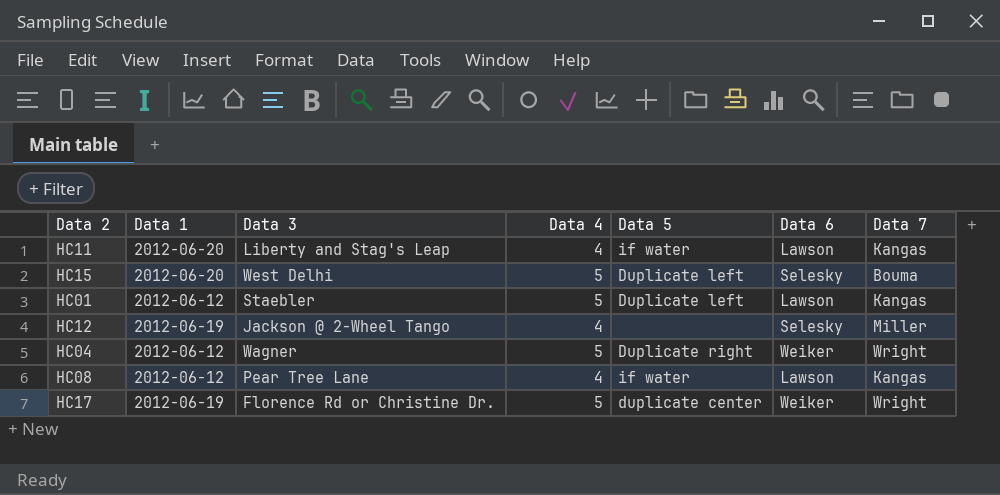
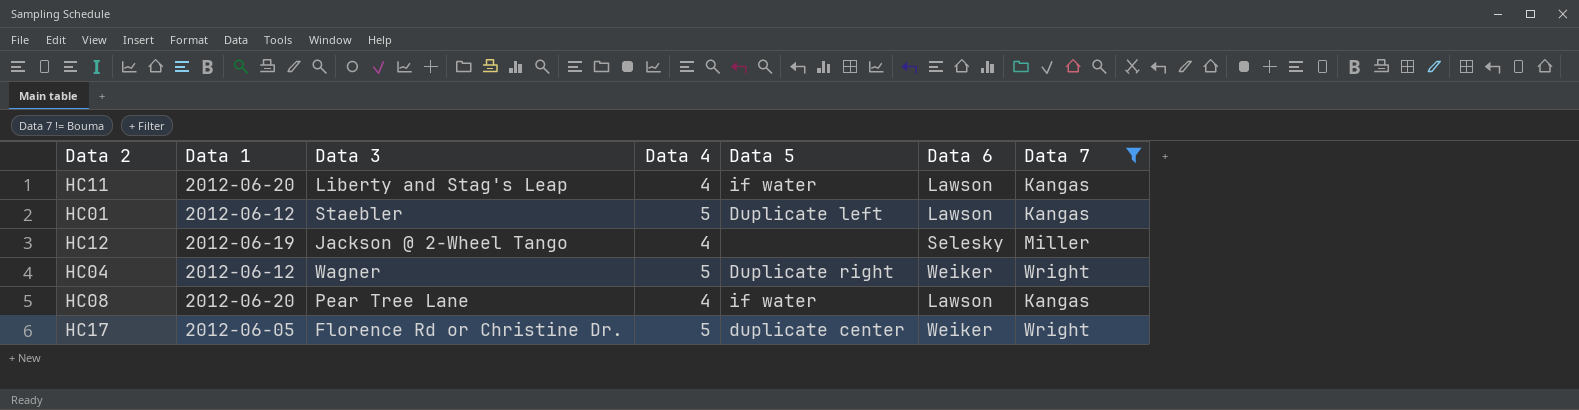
filter: none -> Data 7 != Bouma
HC08 | Data 1: 2012-06-12 -> 2012-06-20
HC17 | Data 1: 2012-06-19 -> 2012-06-05

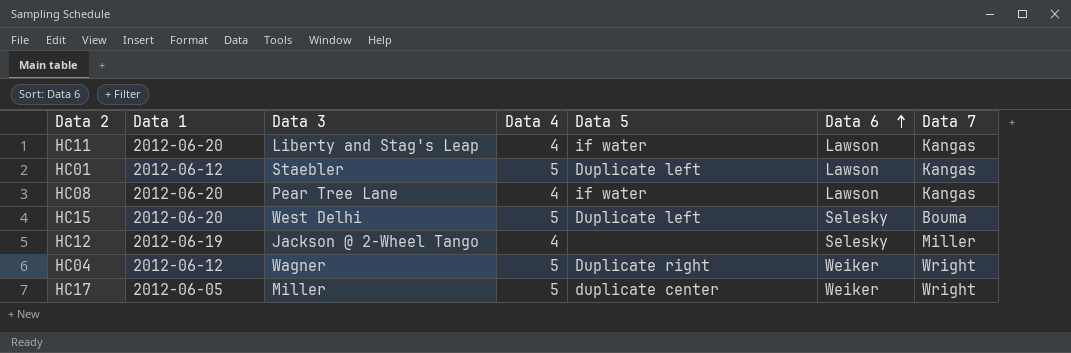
filter: Data 7 != Bouma -> none
row order: none -> Data 6 ascending
HC17 | Data 3: Florence Rd or Christine Dr. -> Miller

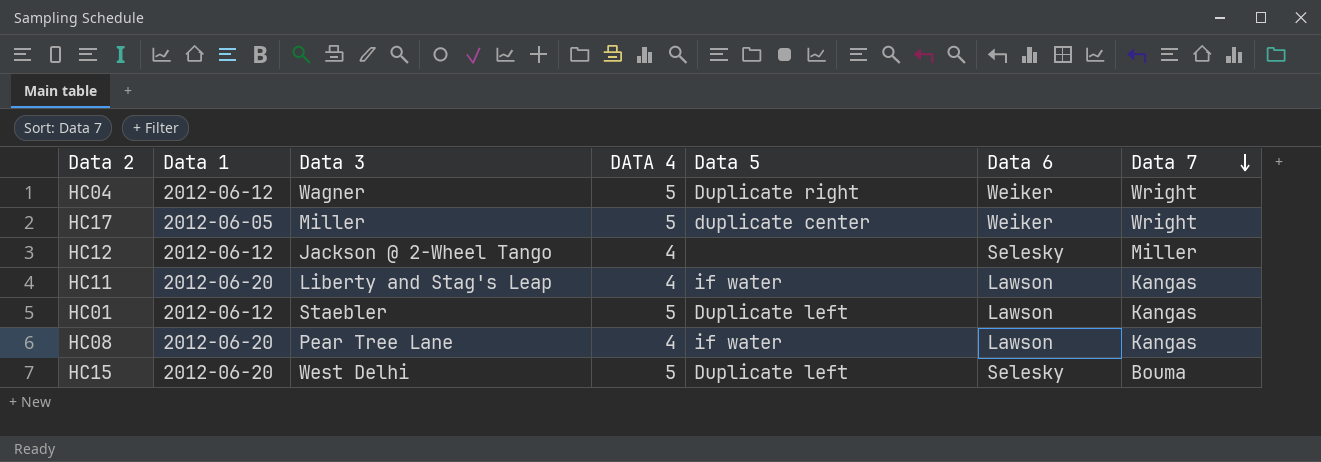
row order: Data 6 ascending -> Data 7 descending
column name: Data 4 -> DATA 4
HC12 | Data 1: 2012-06-19 -> 2012-06-12

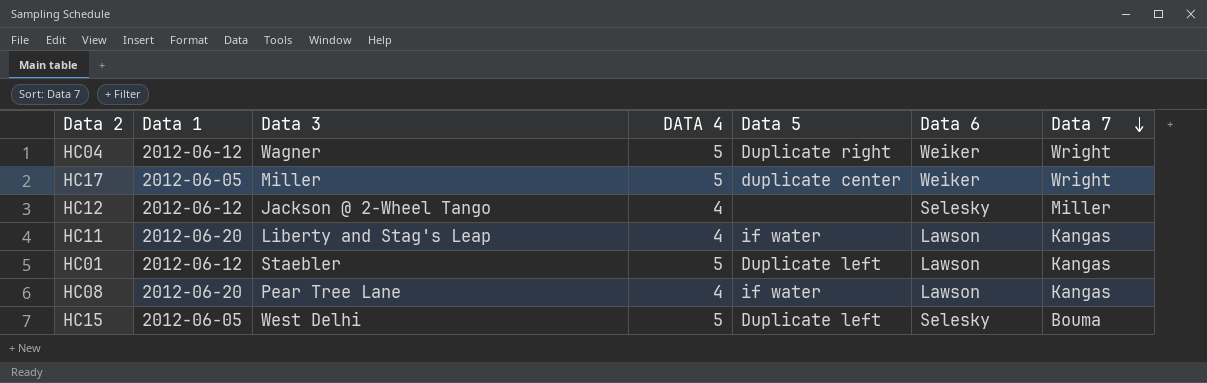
HC15 | Data 1: 2012-06-20 -> 2012-06-05

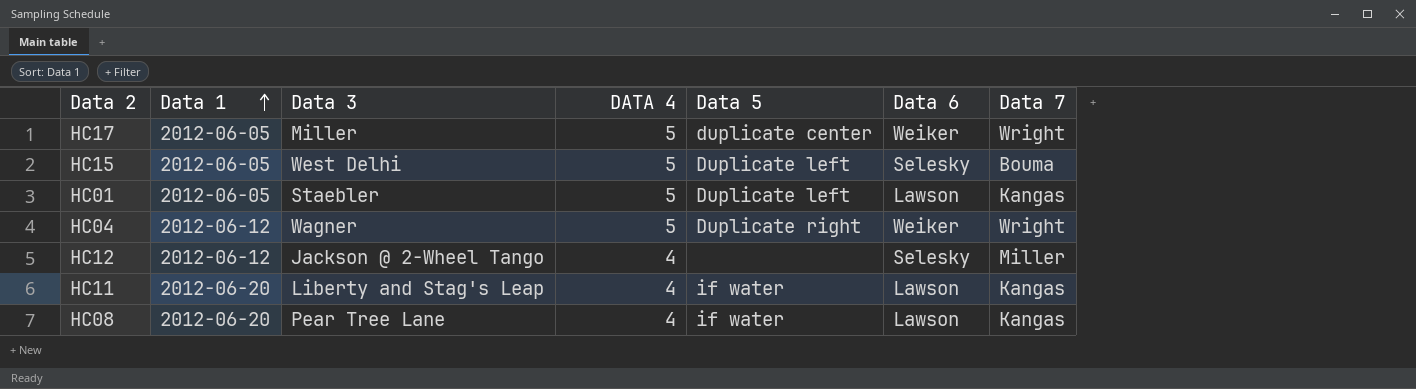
row order: Data 7 descending -> Data 1 ascending
HC01 | Data 1: 2012-06-12 -> 2012-06-05

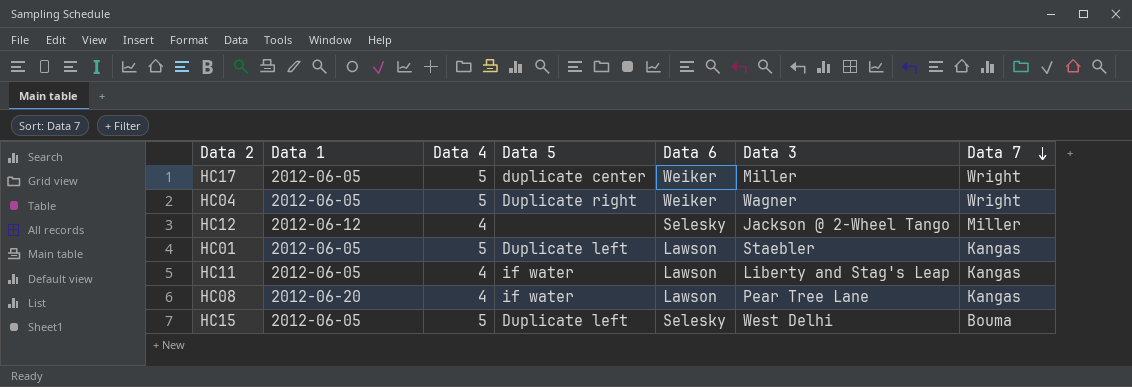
row order: Data 1 ascending -> Data 7 descending
column name: DATA 4 -> Data 4
column Data 3 | position: 3 -> 6
HC04 | Data 1: 2012-06-12 -> 2012-06-05
HC11 | Data 1: 2012-06-20 -> 2012-06-05

